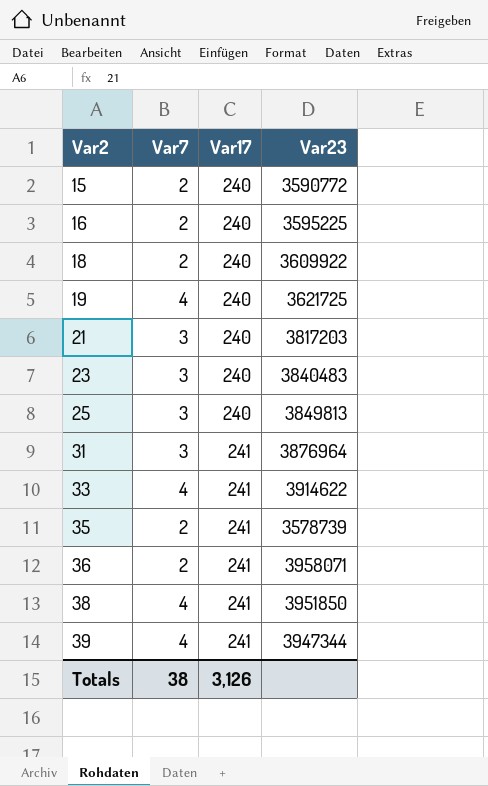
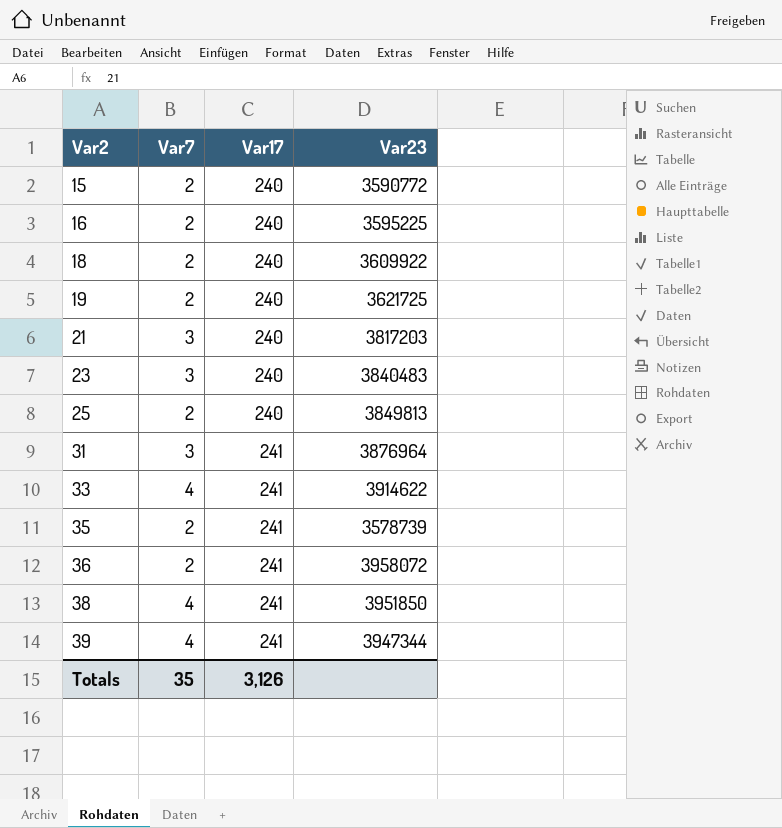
19 | Var7: 4 -> 2
25 | Var7: 3 -> 2
36 | Var23: 3958071 -> 3958072
Totals | Var7: 38 -> 35

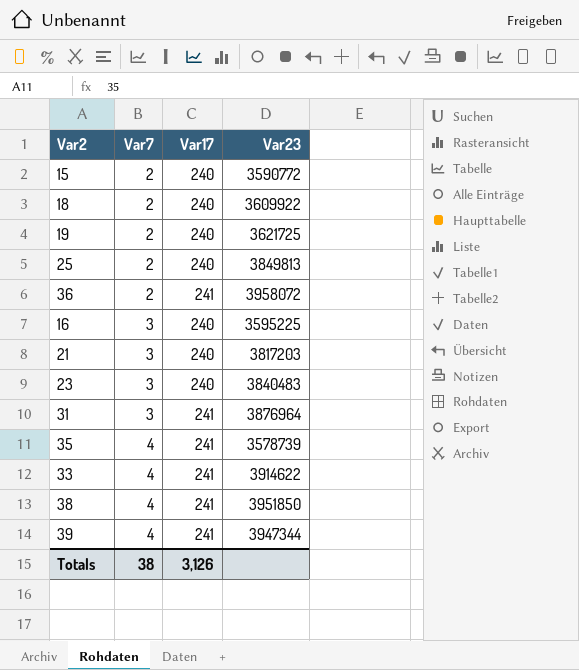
row order: Var2 ascending -> Var7 ascending
16 | Var7: 2 -> 3
35 | Var7: 2 -> 4
Totals | Var7: 35 -> 38

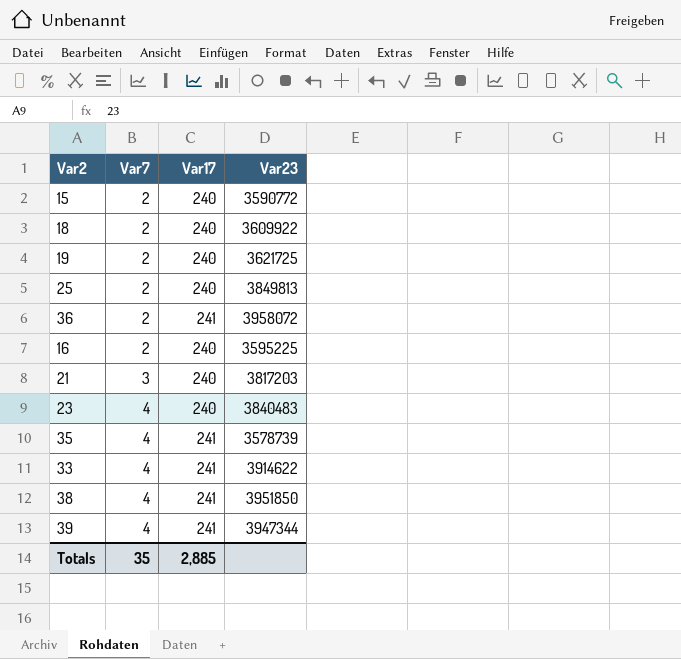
row 31: 3 | 241 | 3876964 -> none
16 | Var7: 3 -> 2
23 | Var7: 3 -> 4
Totals | Var7: 38 -> 35
Totals | Var17: 3,126 -> 2,885

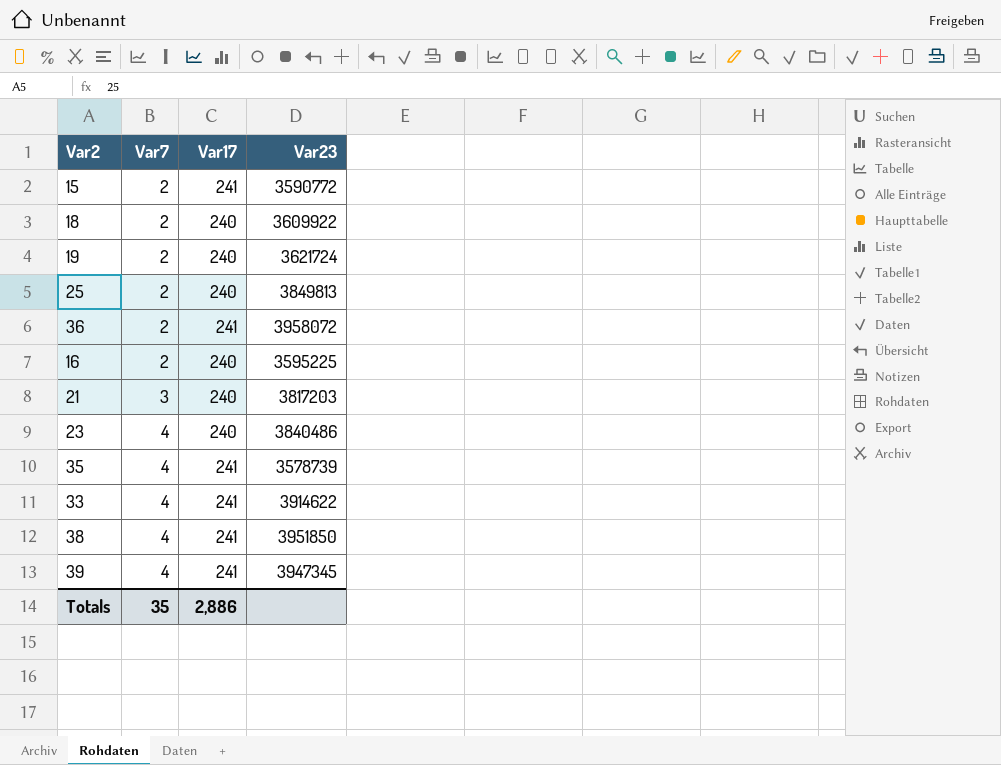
15 | Var17: 240 -> 241
19 | Var23: 3621725 -> 3621724
23 | Var23: 3840483 -> 3840486
39 | Var23: 3947344 -> 3947345
Totals | Var17: 2,885 -> 2,886

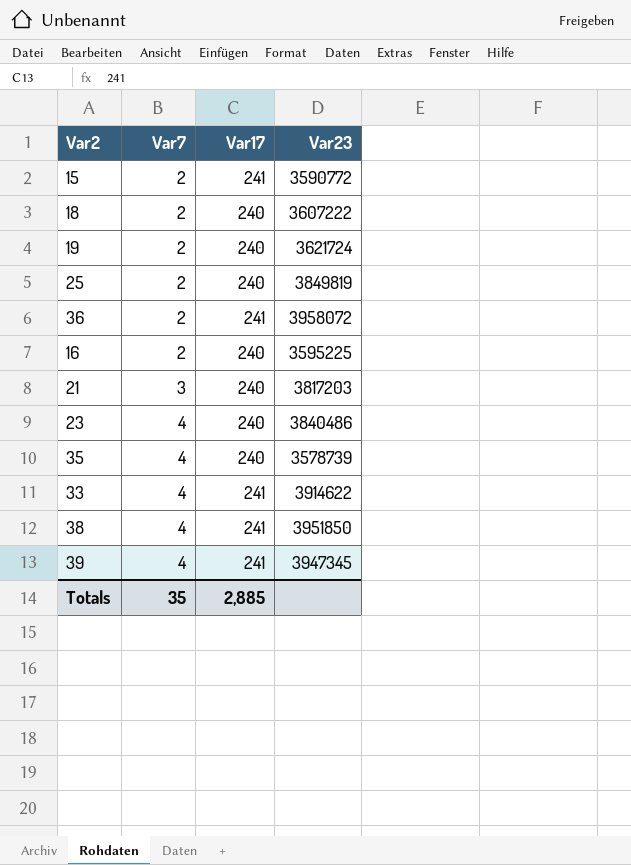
18 | Var23: 3609922 -> 3607222
25 | Var23: 3849813 -> 3849819
35 | Var17: 241 -> 240
Totals | Var17: 2,886 -> 2,885

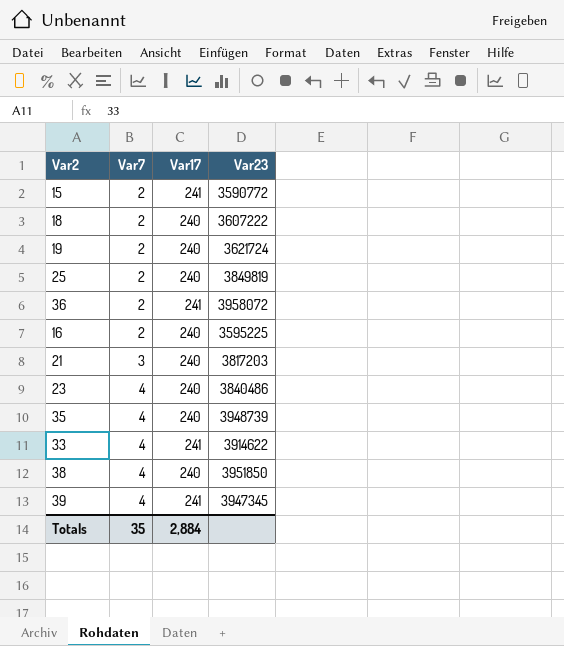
35 | Var23: 3578739 -> 3948739
38 | Var17: 241 -> 240
Totals | Var17: 2,885 -> 2,884

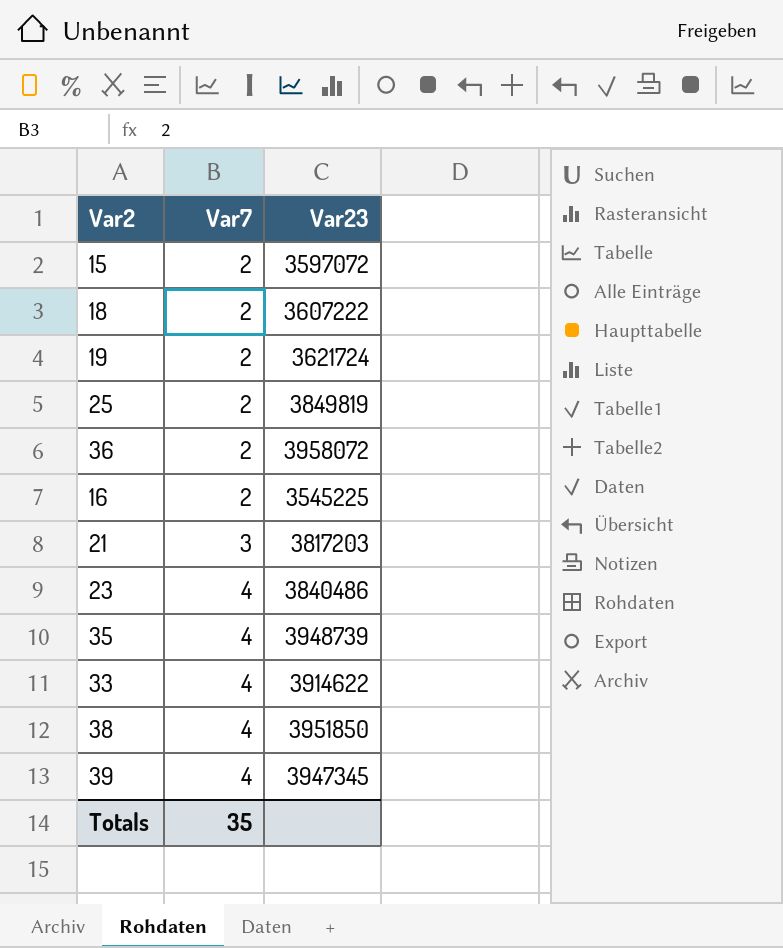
column Var17 | position: 3 -> none
15 | Var23: 3590772 -> 3597072
16 | Var23: 3595225 -> 3545225

